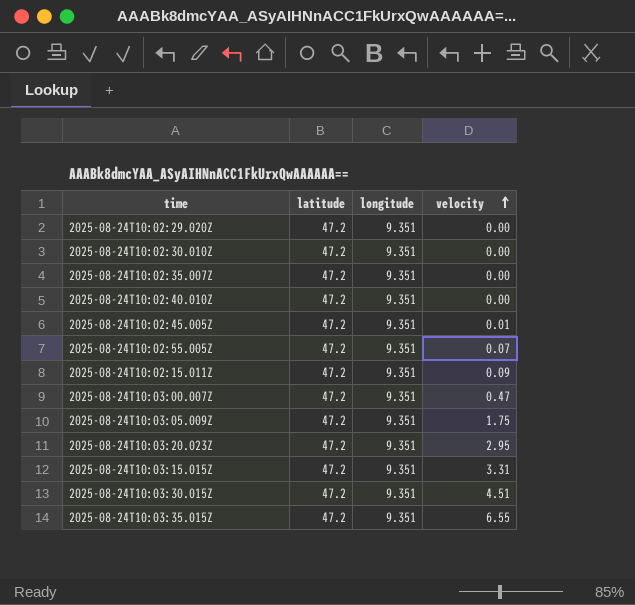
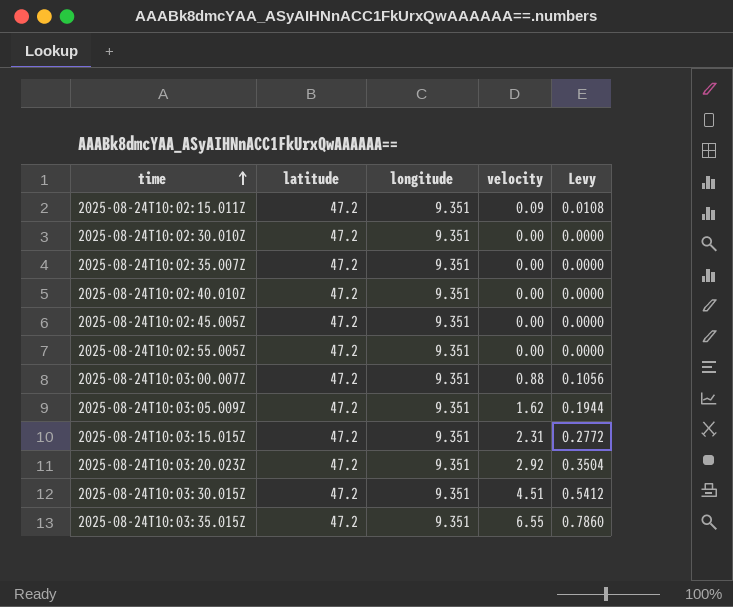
row order: velocity ascending -> time ascending
column Levy | formula: none -> [velocity] * 0.12
row 2025-08-24T10:02:29.020Z: 47.2 | 9.351 | 0.00 -> none
2025-08-24T10:02:45.005Z | velocity: 0.01 -> 0.00
2025-08-24T10:02:55.005Z | velocity: 0.07 -> 0.00
2025-08-24T10:03:00.007Z | velocity: 0.47 -> 0.88
2025-08-24T10:03:05.009Z | velocity: 1.75 -> 1.62
2025-08-24T10:03:15.015Z | velocity: 3.31 -> 2.31
2025-08-24T10:03:20.023Z | velocity: 2.95 -> 2.92

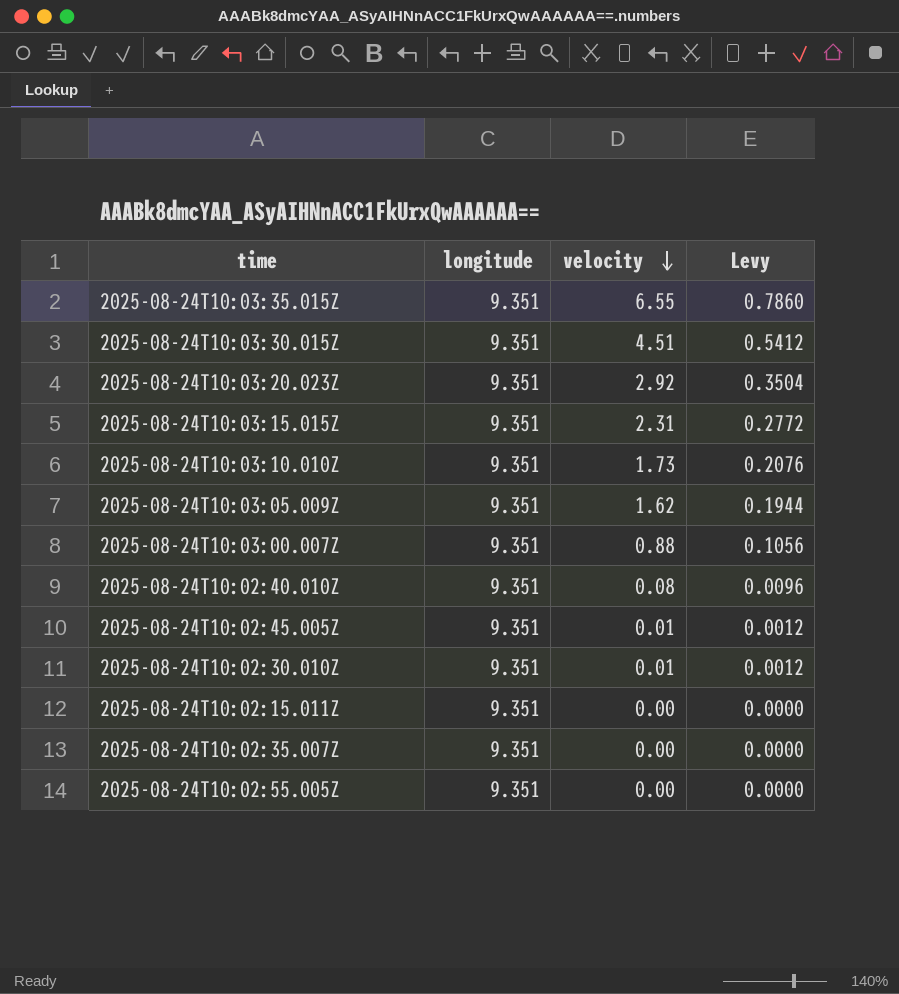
row order: time ascending -> velocity descending
column latitude | position: 2 -> none
row 2025-08-24T10:03:10.010Z: none -> 9.351 | 1.73 | 0.2076
2025-08-24T10:02:40.010Z | velocity: 0.00 -> 0.08
2025-08-24T10:02:40.010Z | Levy: 0.0000 -> 0.0096
2025-08-24T10:02:45.005Z | velocity: 0.00 -> 0.01
2025-08-24T10:02:45.005Z | Levy: 0.0000 -> 0.0012
2025-08-24T10:02:30.010Z | velocity: 0.00 -> 0.01
2025-08-24T10:02:30.010Z | Levy: 0.0000 -> 0.0012
2025-08-24T10:02:15.011Z | velocity: 0.09 -> 0.00
2025-08-24T10:02:15.011Z | Levy: 0.0108 -> 0.0000

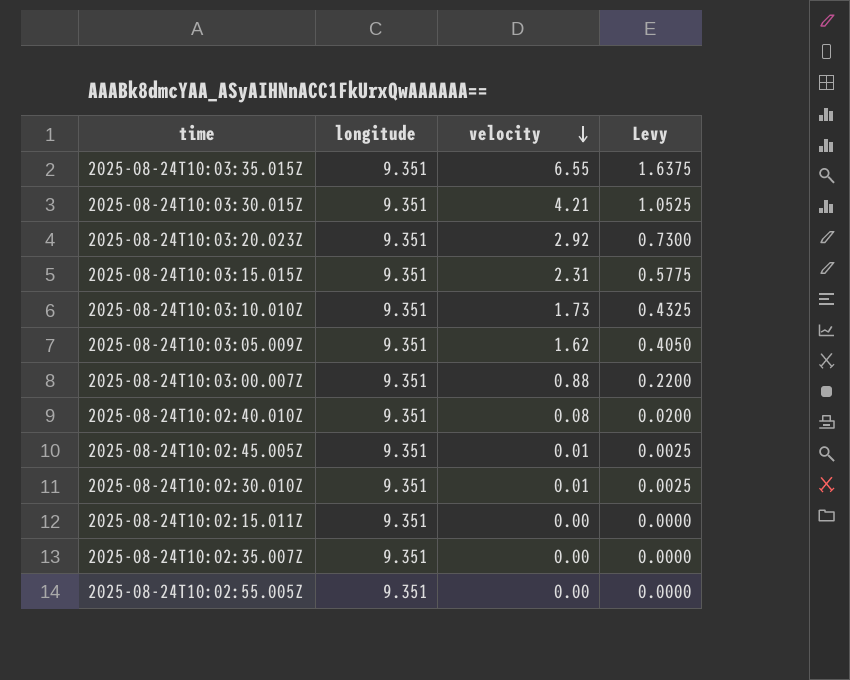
column Levy | formula: [velocity] * 0.12 -> [velocity] * 0.25
2025-08-24T10:03:30.015Z | velocity: 4.51 -> 4.21

